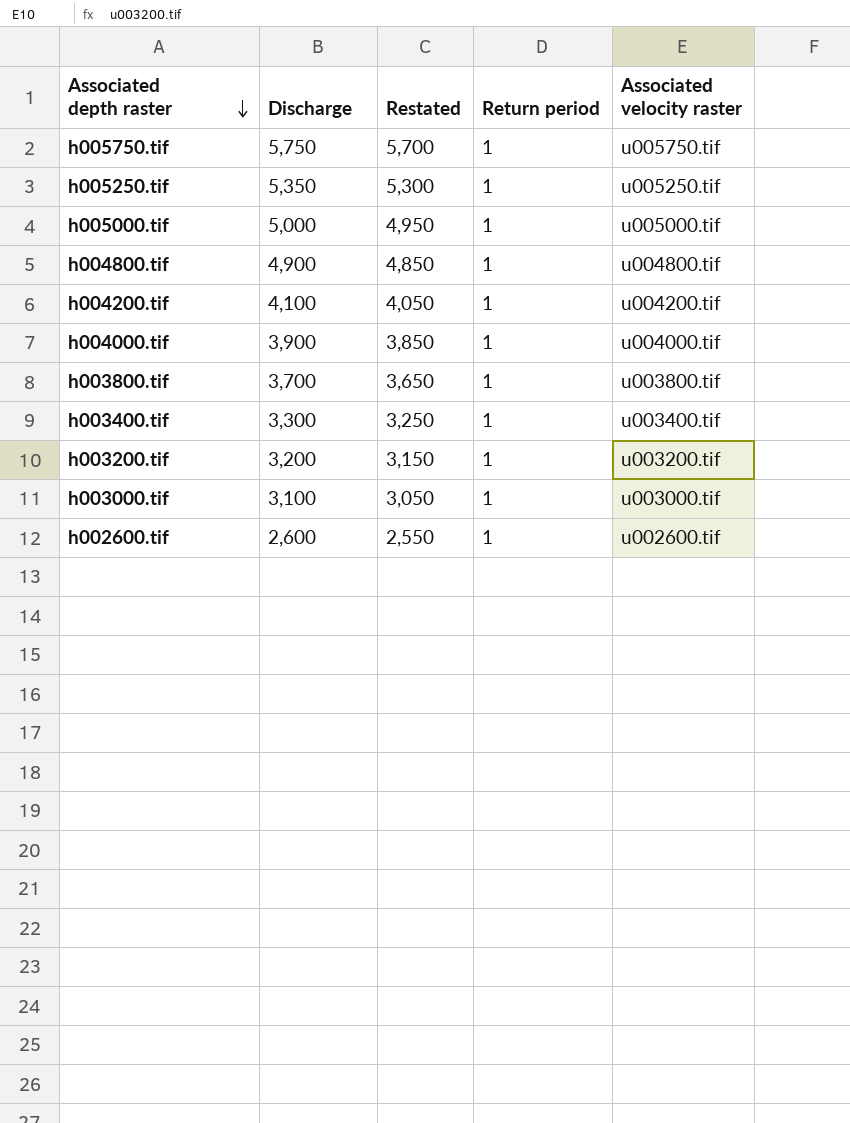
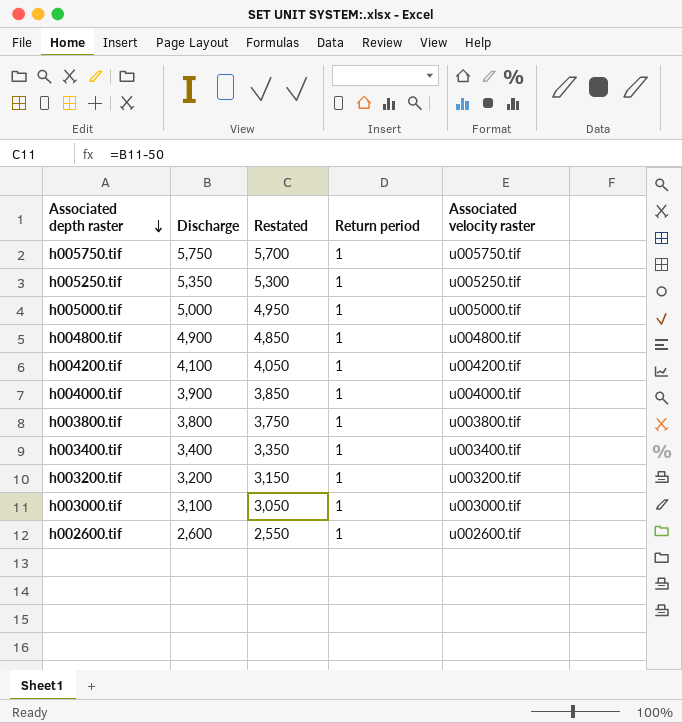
h003800.tif | Discharge: 3,700 -> 3,800
h003800.tif | Restated: 3,650 -> 3,750
h003400.tif | Discharge: 3,300 -> 3,400
h003400.tif | Restated: 3,250 -> 3,350

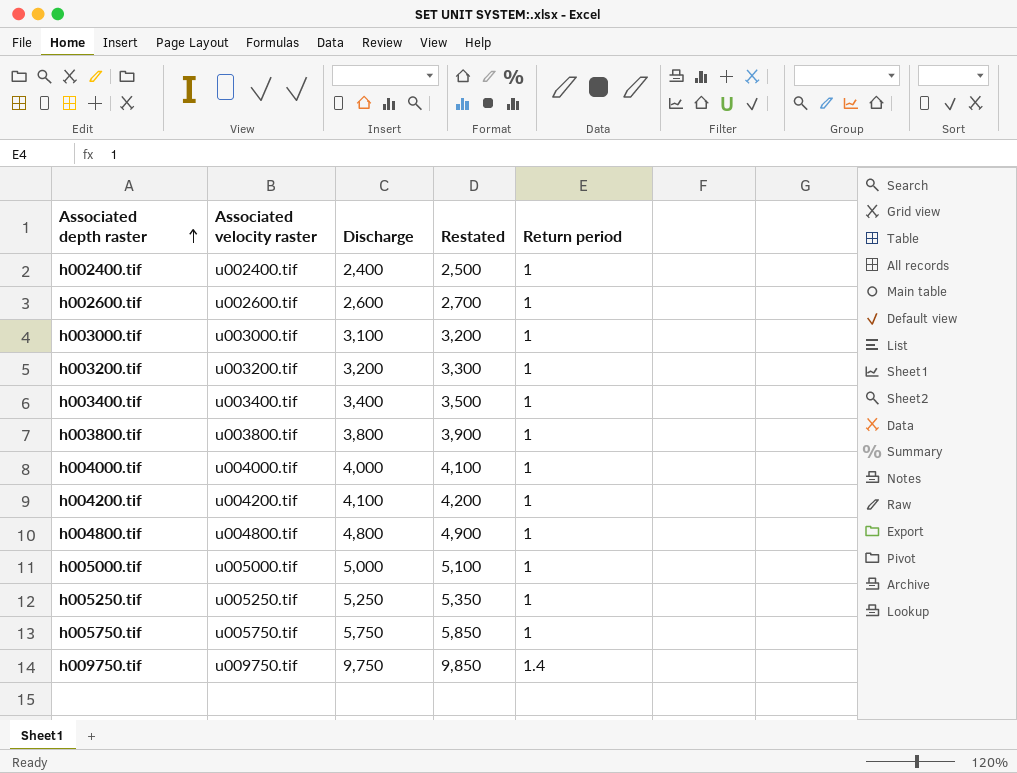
row order: Associated depth raster descending -> Associated depth raster ascending
column Associated velocity raster | position: 5 -> 2
column Restated | formula: [Discharge] - 50 -> [Discharge] + 100
row h002400.tif: none -> u002400.tif | 2,400 | 2,500 | 1
h004000.tif | Discharge: 3,900 -> 4,000
h004800.tif | Discharge: 4,900 -> 4,800
h005250.tif | Discharge: 5,350 -> 5,250
row h009750.tif: none -> u009750.tif | 9,750 | 9,850 | 1.4

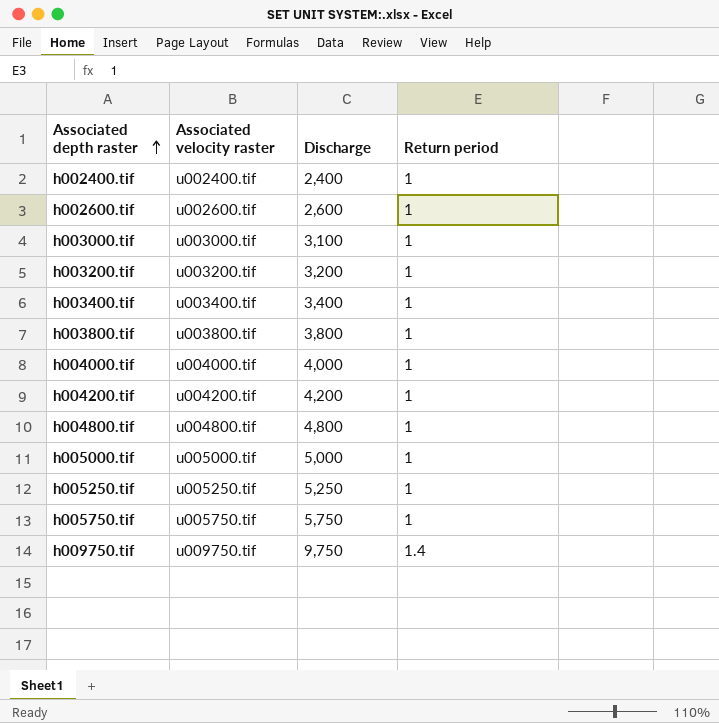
column Restated | formula: [Discharge] + 100 -> none
h004200.tif | Discharge: 4,100 -> 4,200

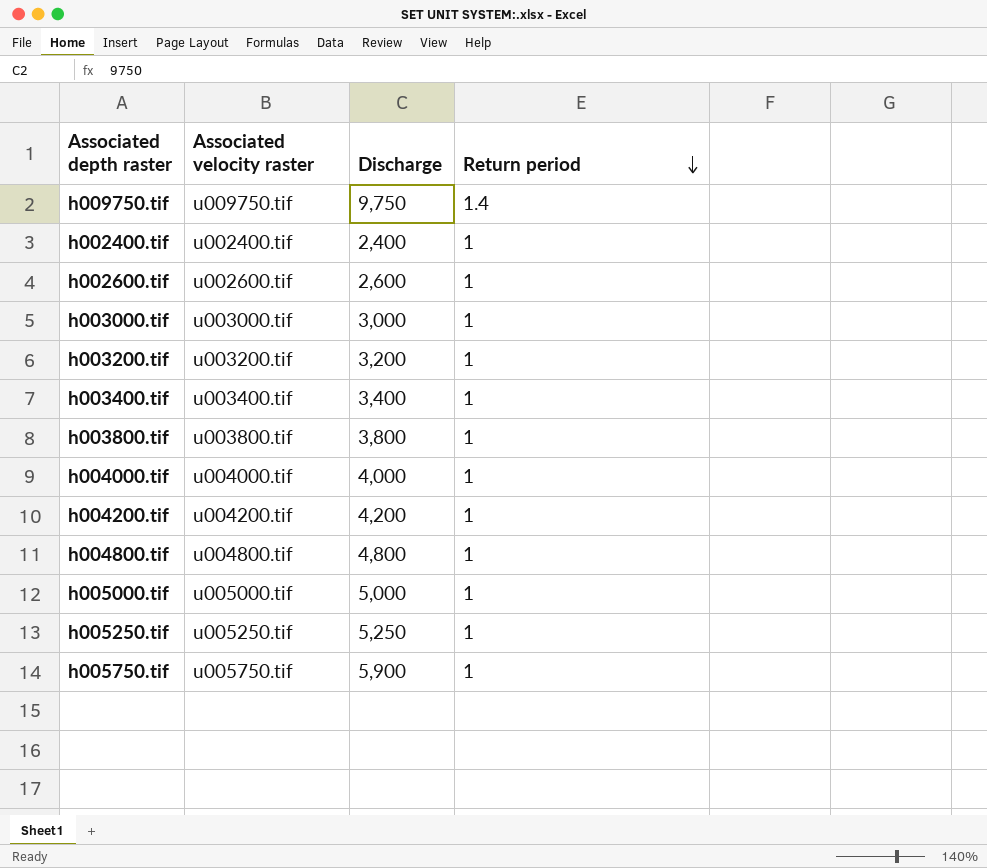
row order: Associated depth raster ascending -> Return period descending
h003000.tif | Discharge: 3,100 -> 3,000
h005750.tif | Discharge: 5,750 -> 5,900

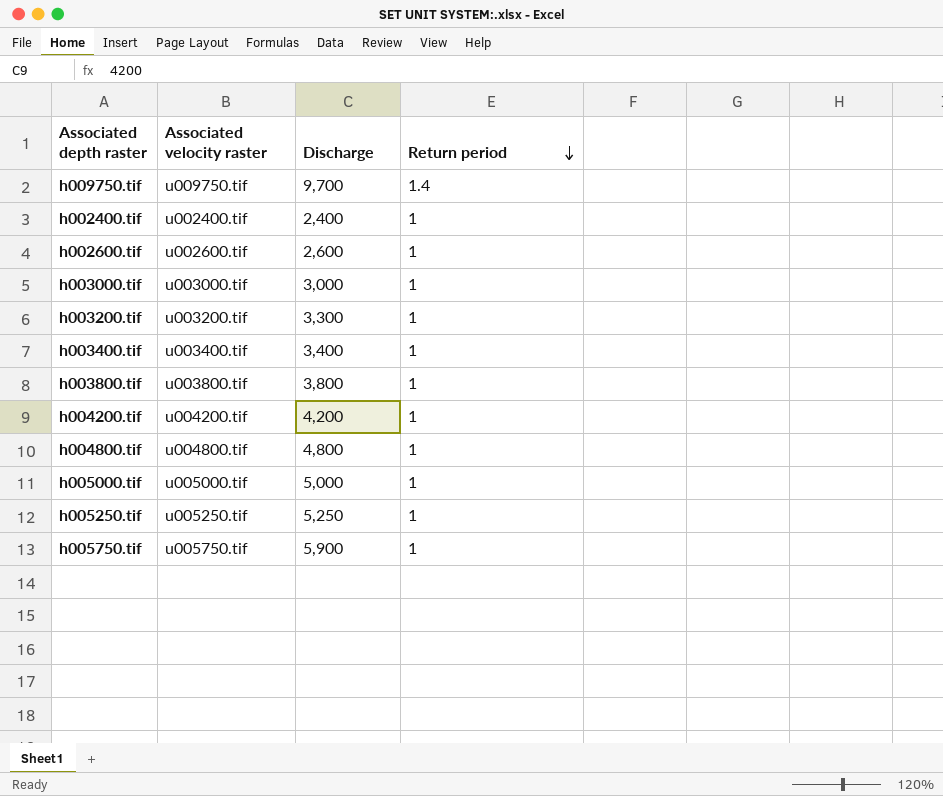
row h004000.tif: u004000.tif | 4,000 | 1 -> none
h009750.tif | Discharge: 9,750 -> 9,700
h003200.tif | Discharge: 3,200 -> 3,300

